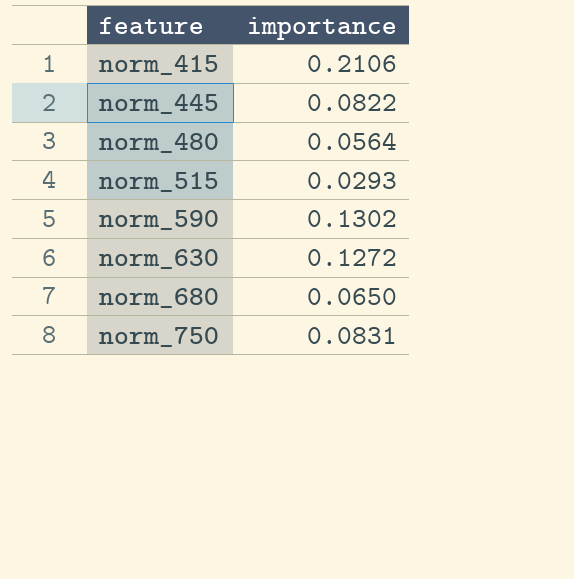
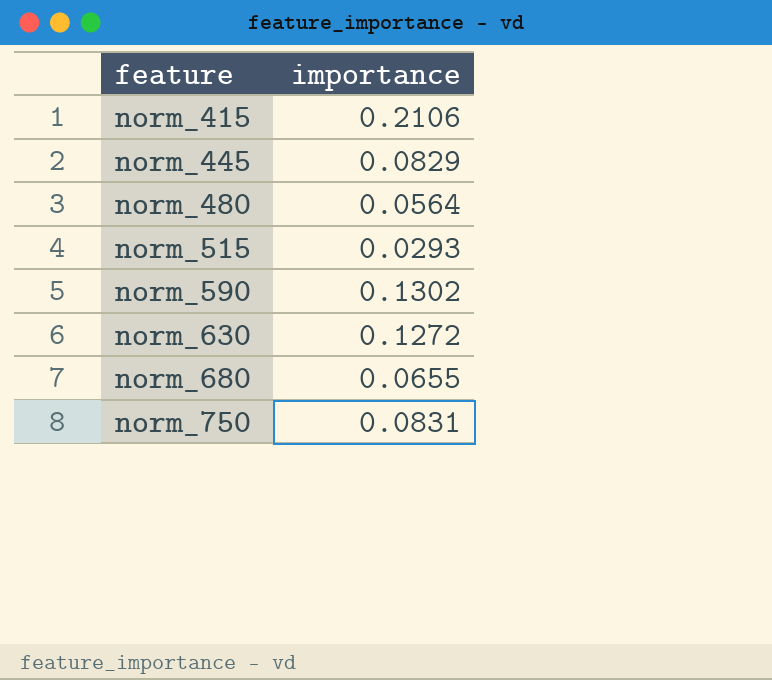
norm_445 | importance: 0.0822 -> 0.0829
norm_680 | importance: 0.0650 -> 0.0655

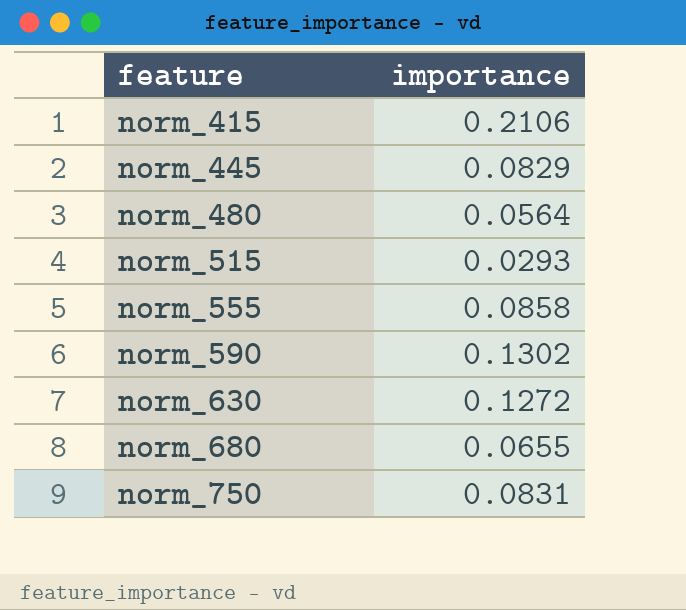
row norm_555: none -> 0.0858

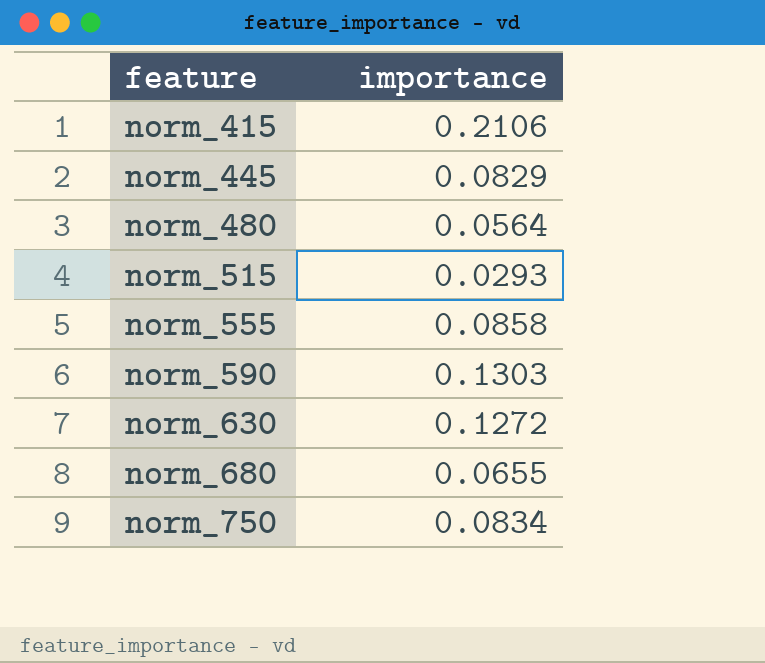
norm_590 | importance: 0.1302 -> 0.1303
norm_750 | importance: 0.0831 -> 0.0834

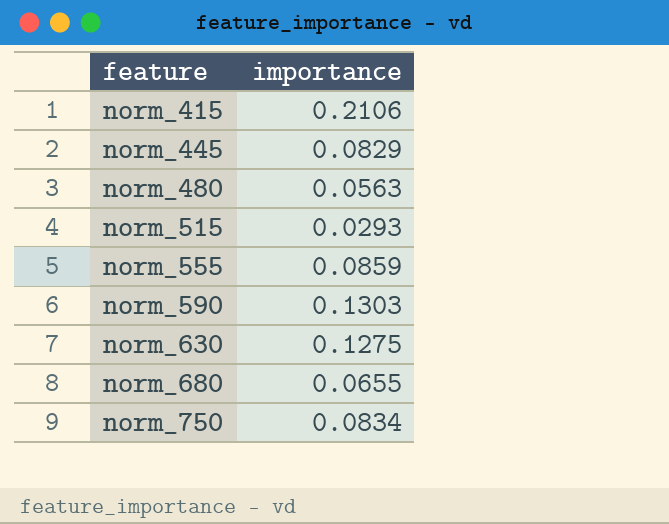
norm_480 | importance: 0.0564 -> 0.0563
norm_555 | importance: 0.0858 -> 0.0859
norm_630 | importance: 0.1272 -> 0.1275

